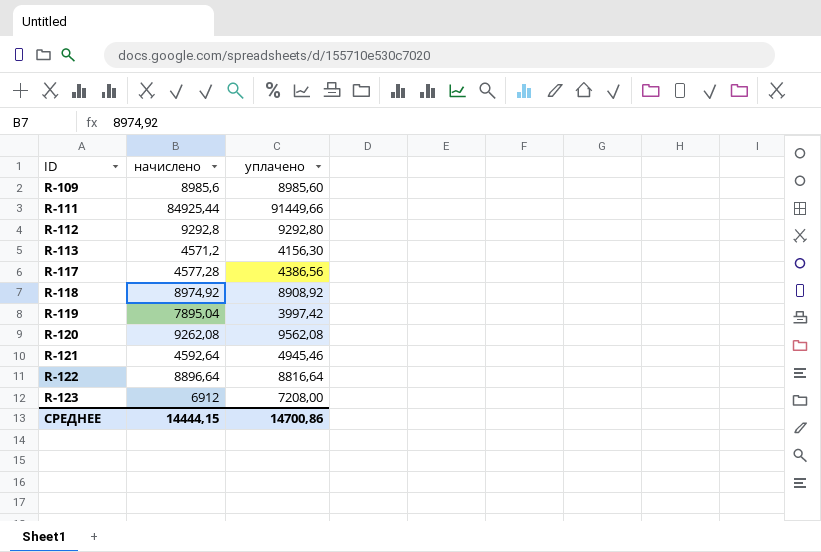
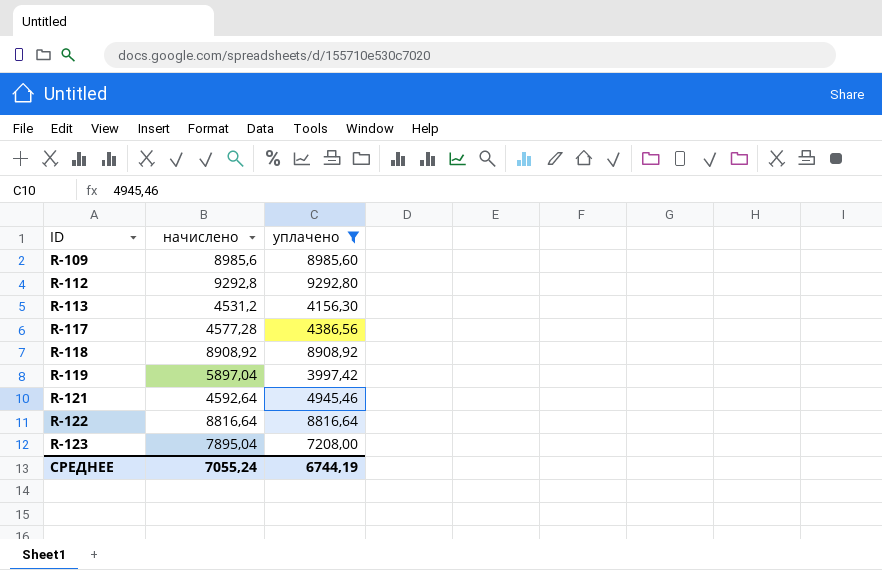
filter: none -> уплачено <= 9292,80
R-113 | начислено: 4571,2 -> 4531,2
R-118 | начислено: 8974,92 -> 8908,92
R-119 | начислено: 7895,04 -> 5897,04
R-122 | начислено: 8896,64 -> 8816,64
R-123 | начислено: 6912 -> 7895,04
СРЕДНЕЕ | начислено: 14444,15 -> 7055,24
СРЕДНЕЕ | уплачено: 14700,86 -> 6744,19

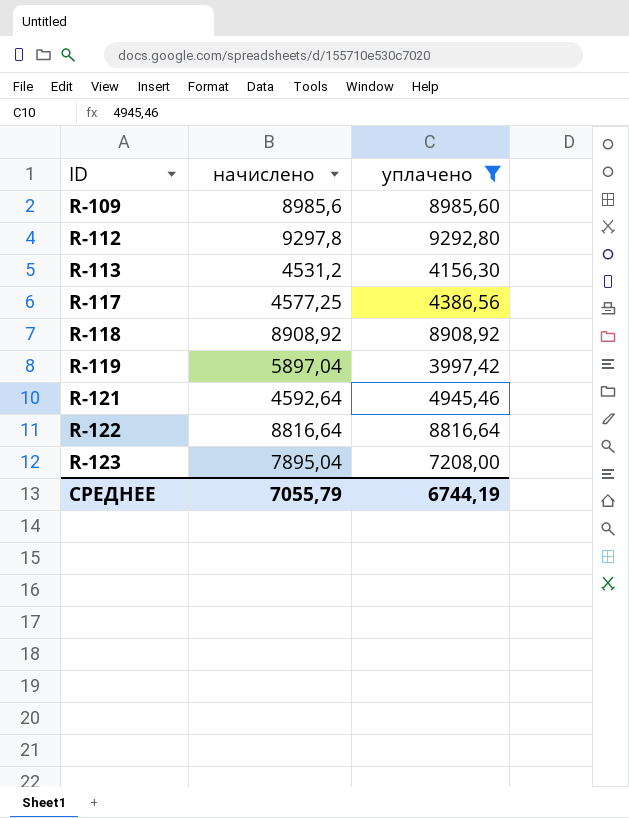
R-112 | начислено: 9292,8 -> 9297,8
R-117 | начислено: 4577,28 -> 4577,25
СРЕДНЕЕ | начислено: 7055,24 -> 7055,79

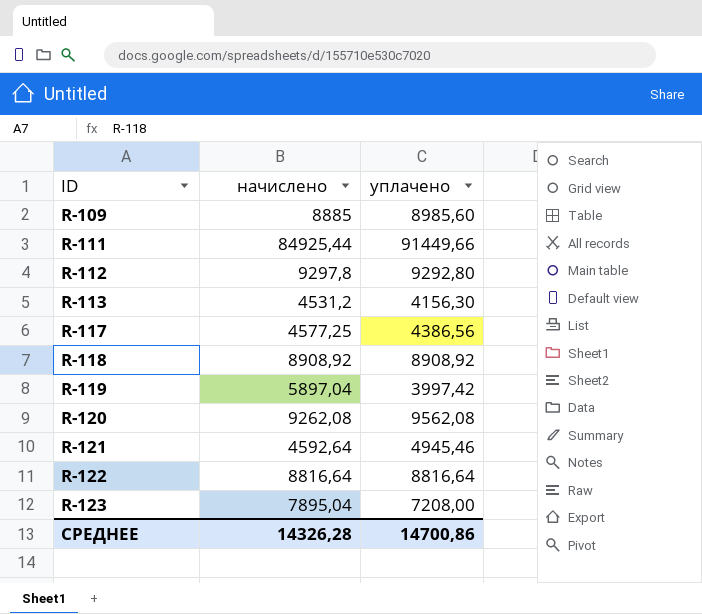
filter: уплачено <= 9292,80 -> none
R-109 | начислено: 8985,6 -> 8885
СРЕДНЕЕ | начислено: 7055,79 -> 14326,28
СРЕДНЕЕ | уплачено: 6744,19 -> 14700,86

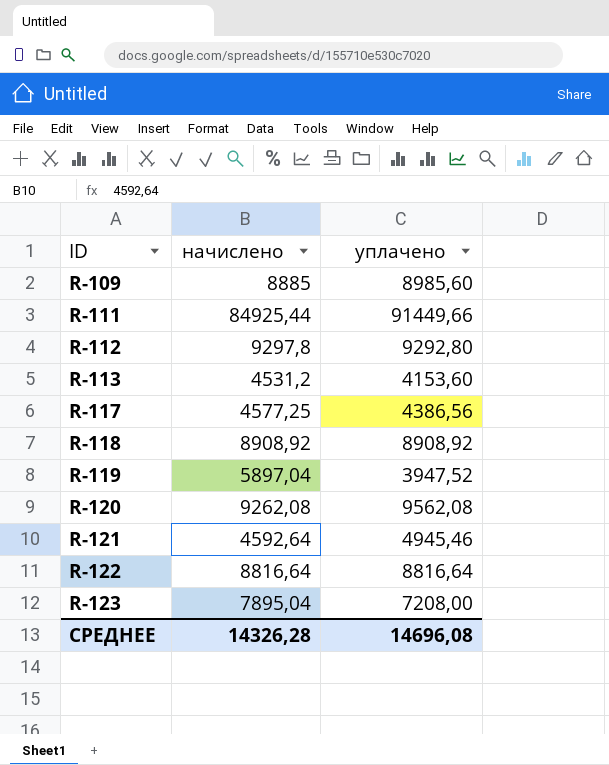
R-113 | уплачено: 4156,30 -> 4153,60
R-119 | уплачено: 3997,42 -> 3947,52
СРЕДНЕЕ | уплачено: 14700,86 -> 14696,08

